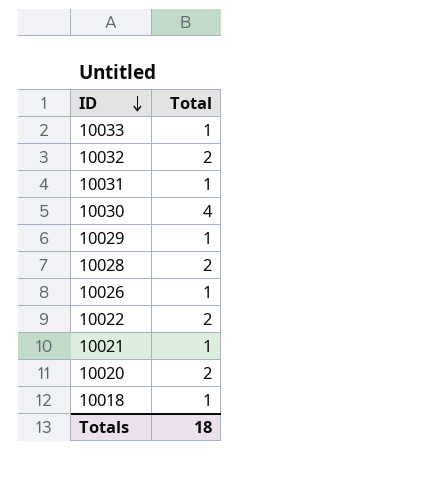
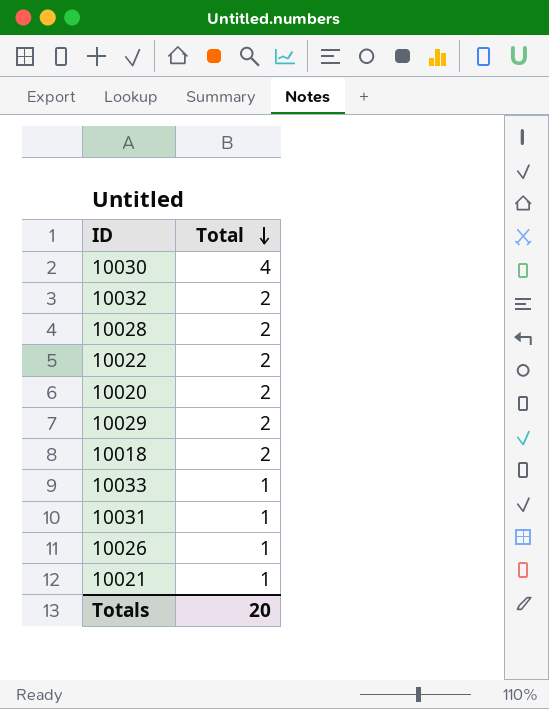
row order: ID descending -> Total descending
10029 | Total: 1 -> 2
10018 | Total: 1 -> 2
Totals | Total: 18 -> 20

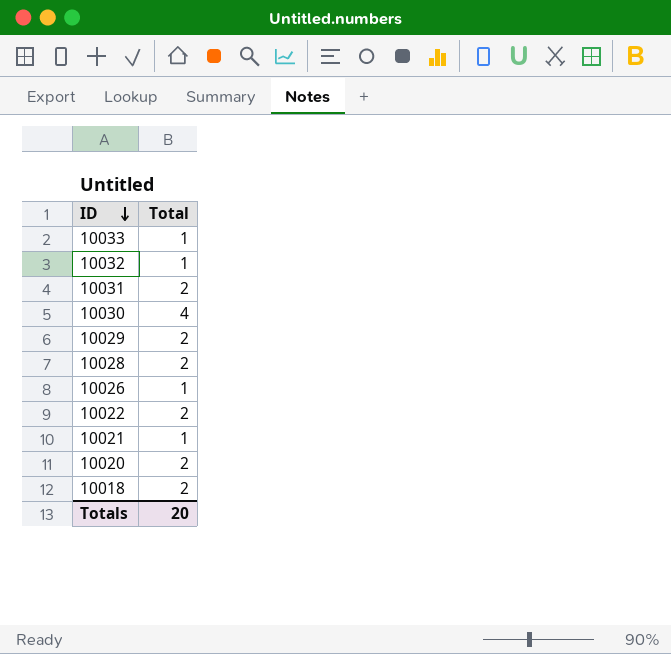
row order: Total descending -> ID descending
10032 | Total: 2 -> 1
10031 | Total: 1 -> 2

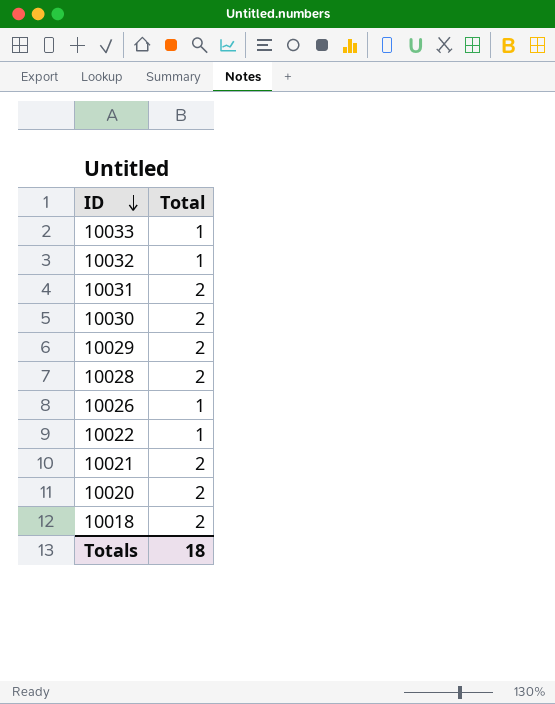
10030 | Total: 4 -> 2
10022 | Total: 2 -> 1
10021 | Total: 1 -> 2
Totals | Total: 20 -> 18

